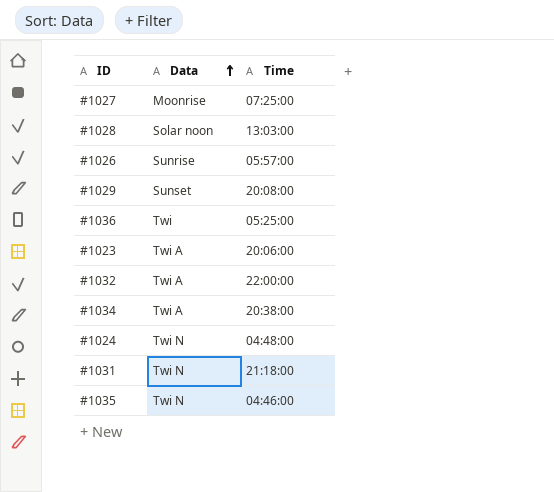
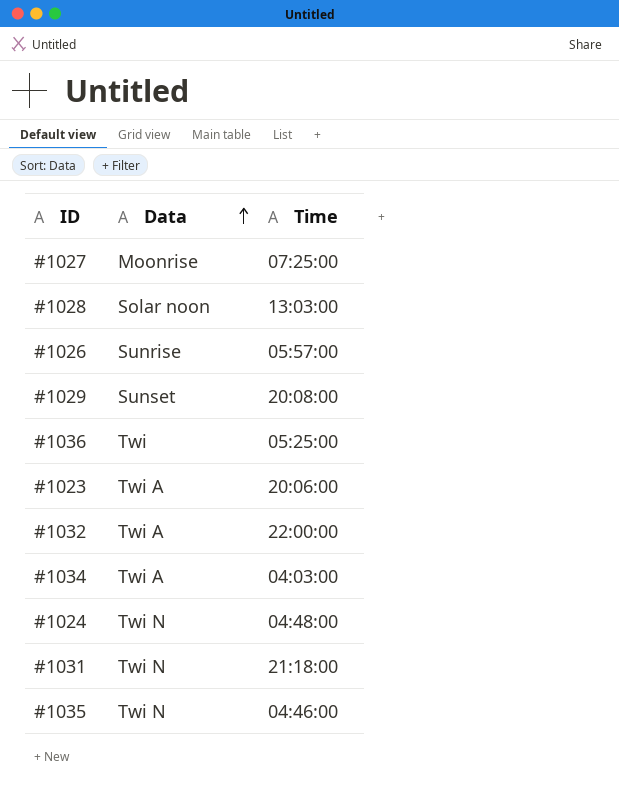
#1034 | Time: 20:38:00 -> 04:03:00

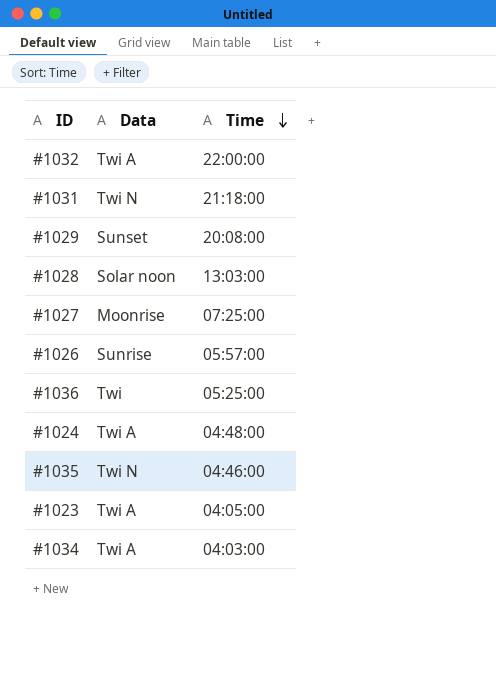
row order: Data ascending -> Time descending
#1024 | Data: Twi N -> Twi A
#1023 | Time: 20:06:00 -> 04:05:00

